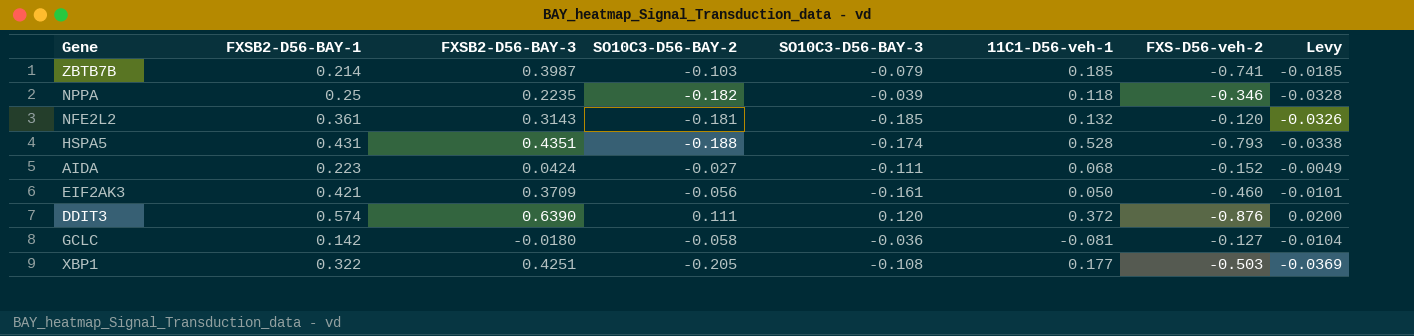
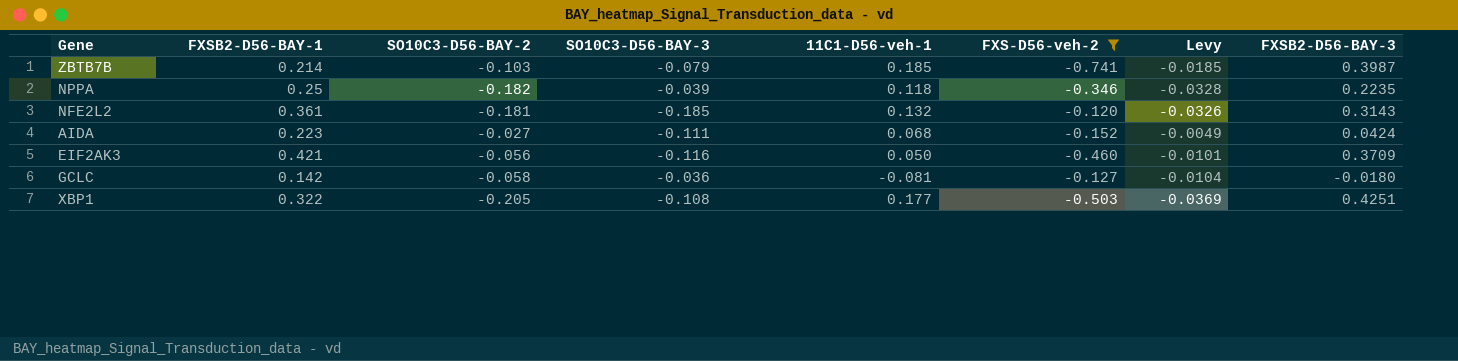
filter: none -> FXS-D56-veh-2 >= -0.741
column FXSB2-D56-BAY-3 | position: 3 -> 8
EIF2AK3 | SO10C3-D56-BAY-3: -0.161 -> -0.116

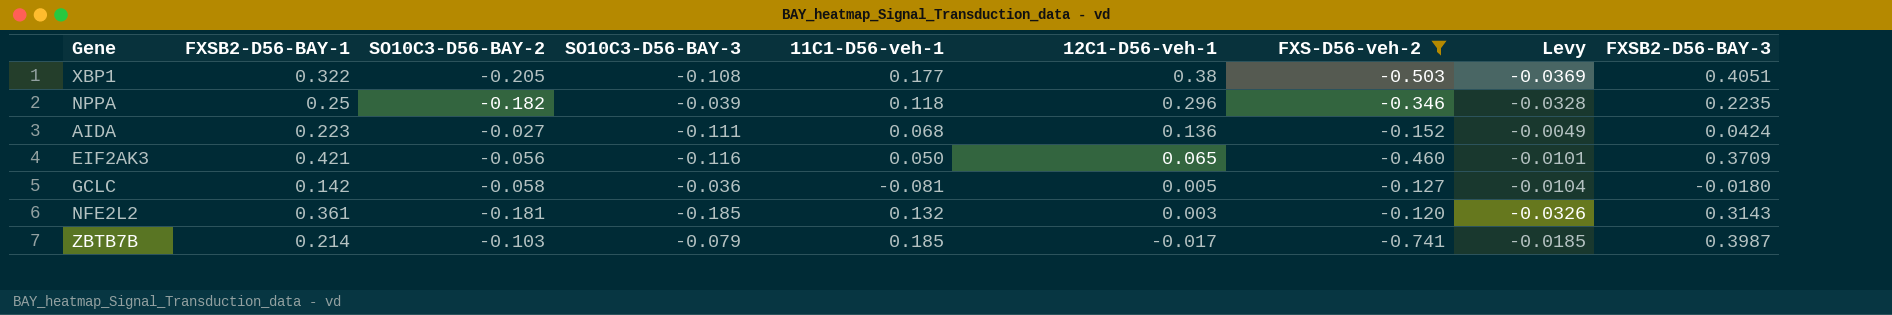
row order: none -> 12C1-D56-veh-1 descending
column 12C1-D56-veh-1 | position: none -> 6
XBP1 | FXSB2-D56-BAY-3: 0.4251 -> 0.4051

